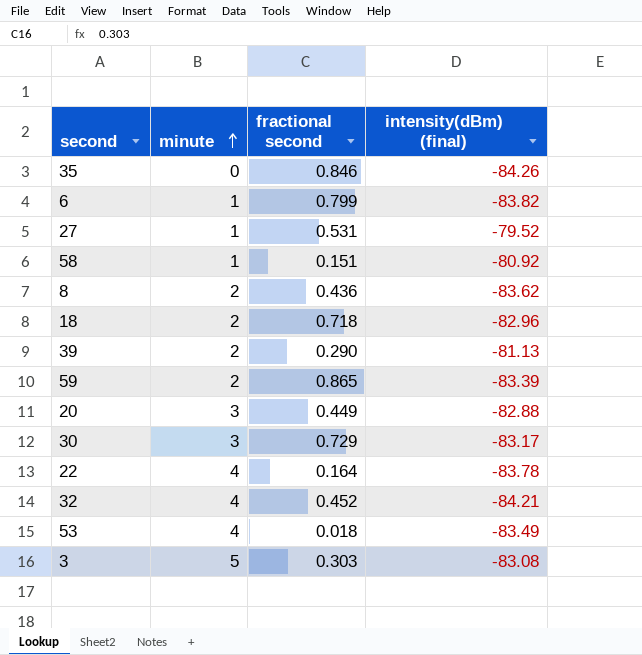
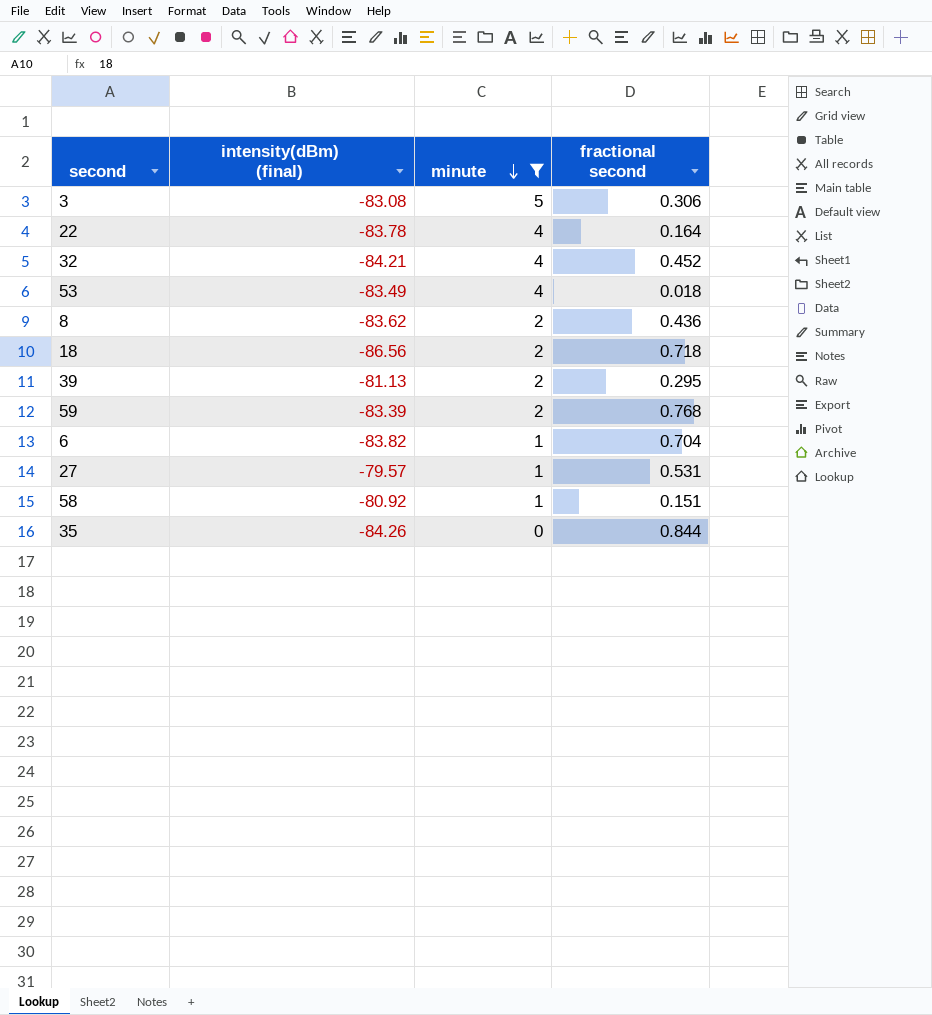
filter: none -> minute != 3
row order: minute ascending -> minute descending
column intensity(dBm) (final) | position: 4 -> 2
3 | fractional second: 0.303 -> 0.306
18 | intensity(dBm) (final): -82.96 -> -86.56
39 | fractional second: 0.290 -> 0.295
59 | fractional second: 0.865 -> 0.768
6 | fractional second: 0.799 -> 0.704
27 | intensity(dBm) (final): -79.52 -> -79.57
35 | fractional second: 0.846 -> 0.844

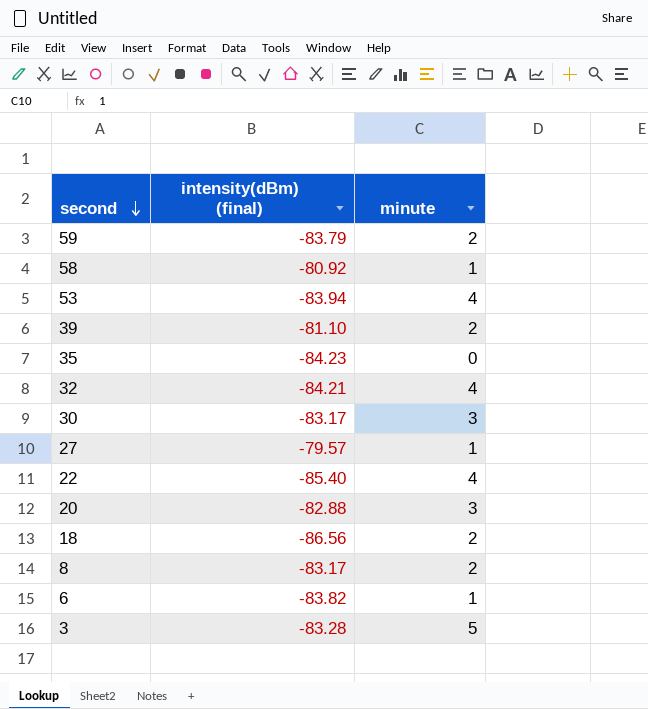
filter: minute != 3 -> none
row order: minute descending -> second descending
column fractional second | position: 4 -> none
59 | intensity(dBm) (final): -83.39 -> -83.79
53 | intensity(dBm) (final): -83.49 -> -83.94
39 | intensity(dBm) (final): -81.13 -> -81.10
35 | intensity(dBm) (final): -84.26 -> -84.23
22 | intensity(dBm) (final): -83.78 -> -85.40
8 | intensity(dBm) (final): -83.62 -> -83.17
3 | intensity(dBm) (final): -83.08 -> -83.28

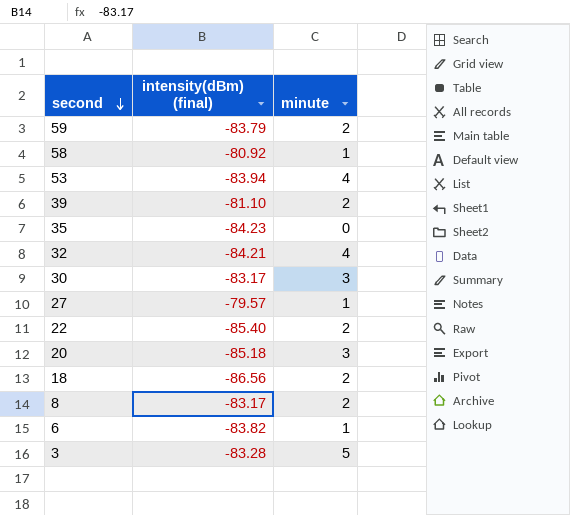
22 | minute: 4 -> 2
20 | intensity(dBm) (final): -82.88 -> -85.18

